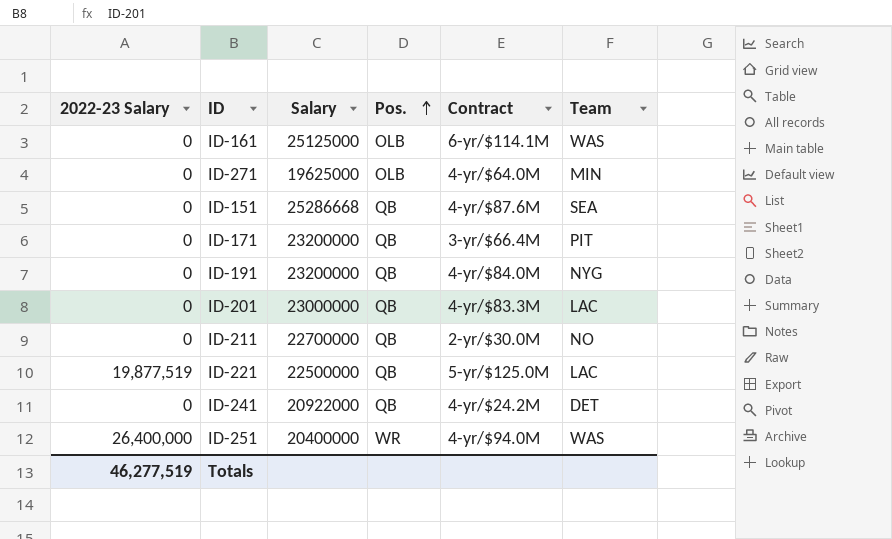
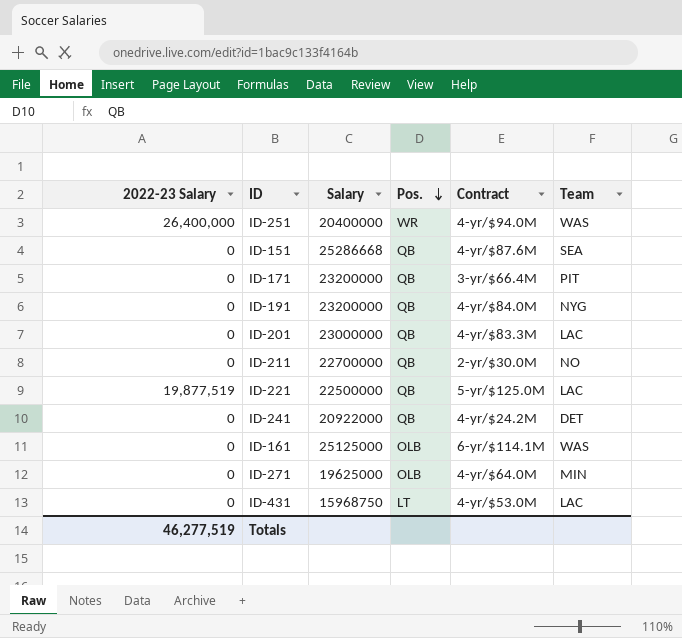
row order: Pos. ascending -> Pos. descending
row ID-431: none -> 0 | 15968750 | LT | 4-yr/$53.0M | LAC

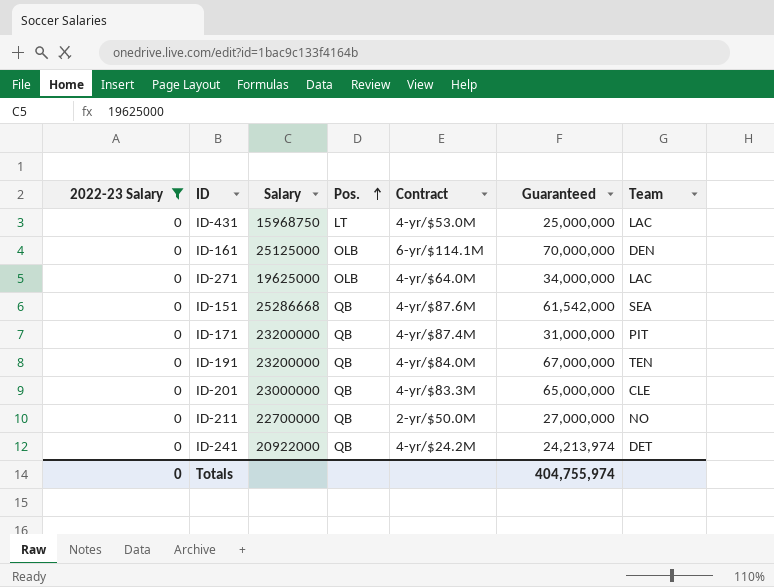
filter: none -> 2022-23 Salary = 0
row order: Pos. descending -> Pos. ascending
column Guaranteed | position: none -> 6
ID-161 | Team: WAS -> DEN
ID-271 | Team: MIN -> LAC
ID-171 | Contract: 3-yr/$66.4M -> 4-yr/$87.4M
ID-191 | Team: NYG -> TEN
ID-201 | Team: LAC -> CLE
ID-211 | Contract: 2-yr/$30.0M -> 2-yr/$50.0M
Totals | 2022-23 Salary: 46,277,519 -> 0

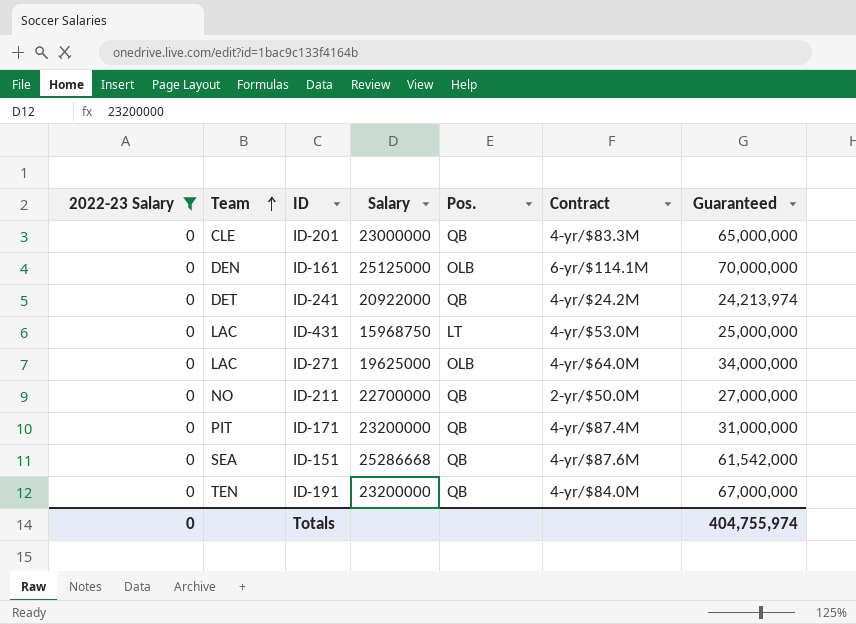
row order: Pos. ascending -> Team ascending
column Team | position: 7 -> 2

